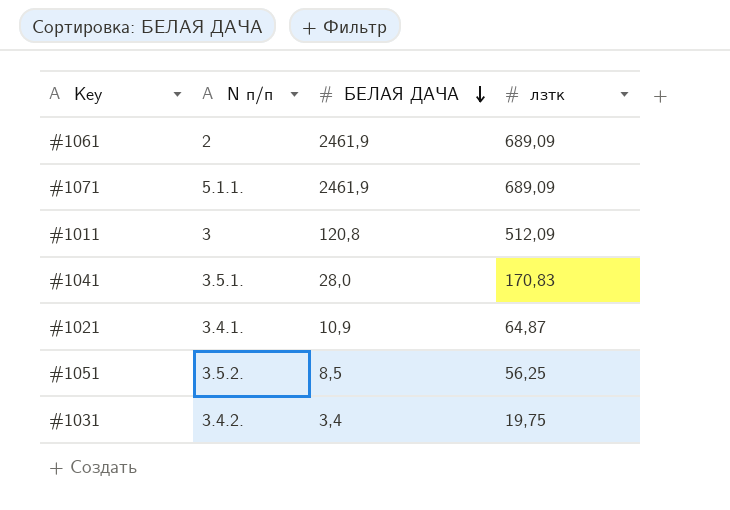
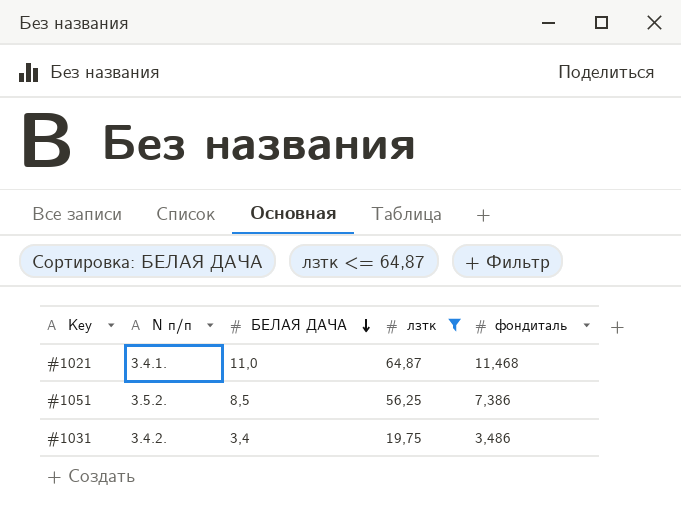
filter: none -> лзтк <= 64,87
column фондиталь | position: none -> 5
#1021 | БЕЛАЯ ДАЧА: 10,9 -> 11,0

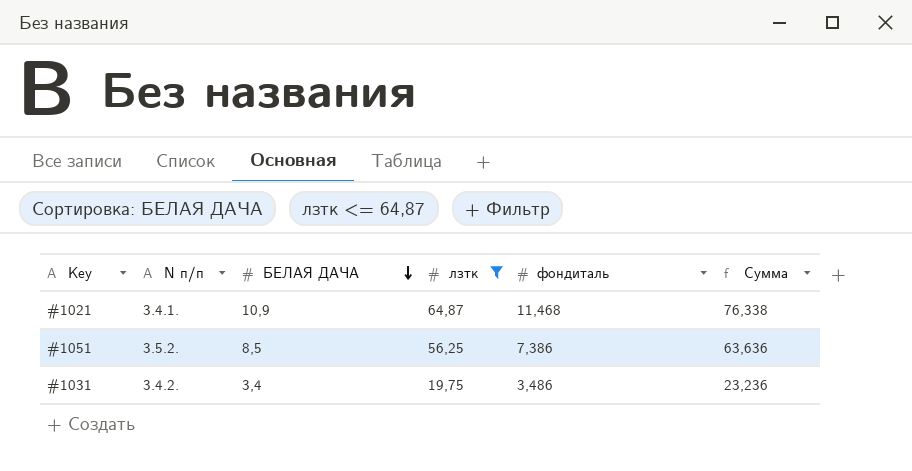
column Сумма | formula: none -> [лзтк] + [фондиталь]
#1021 | БЕЛАЯ ДАЧА: 11,0 -> 10,9

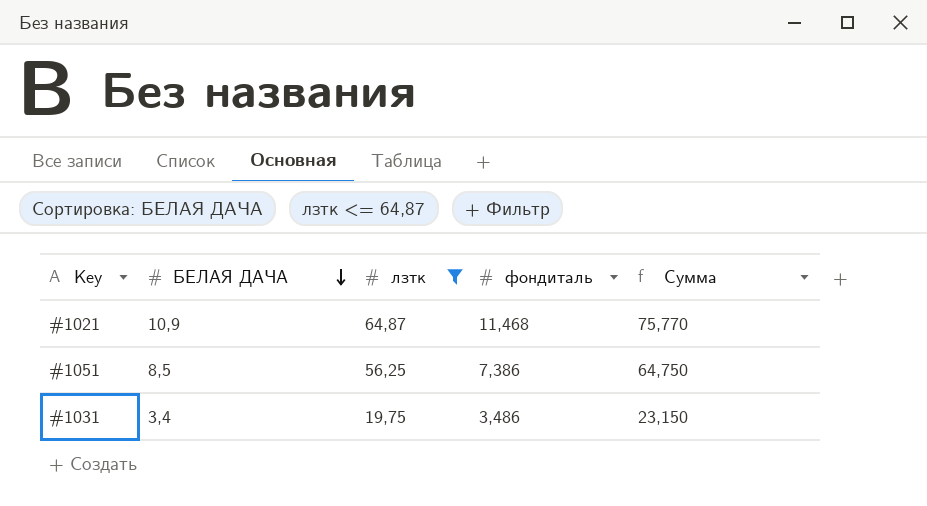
column N п/п | position: 2 -> none
column Сумма | formula: [лзтк] + [фондиталь] -> [БЕЛАЯ ДАЧА] + [лзтк]

